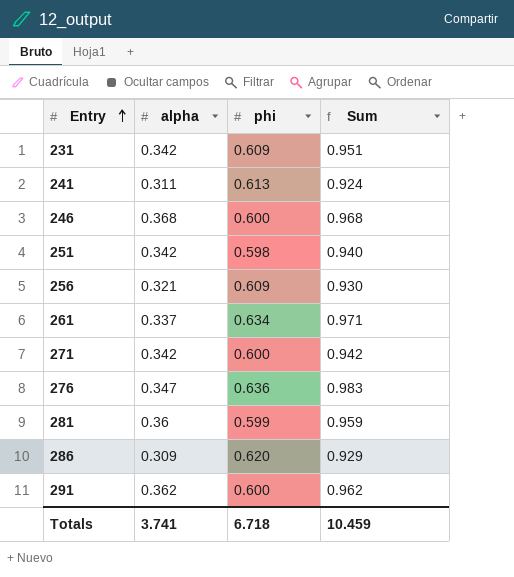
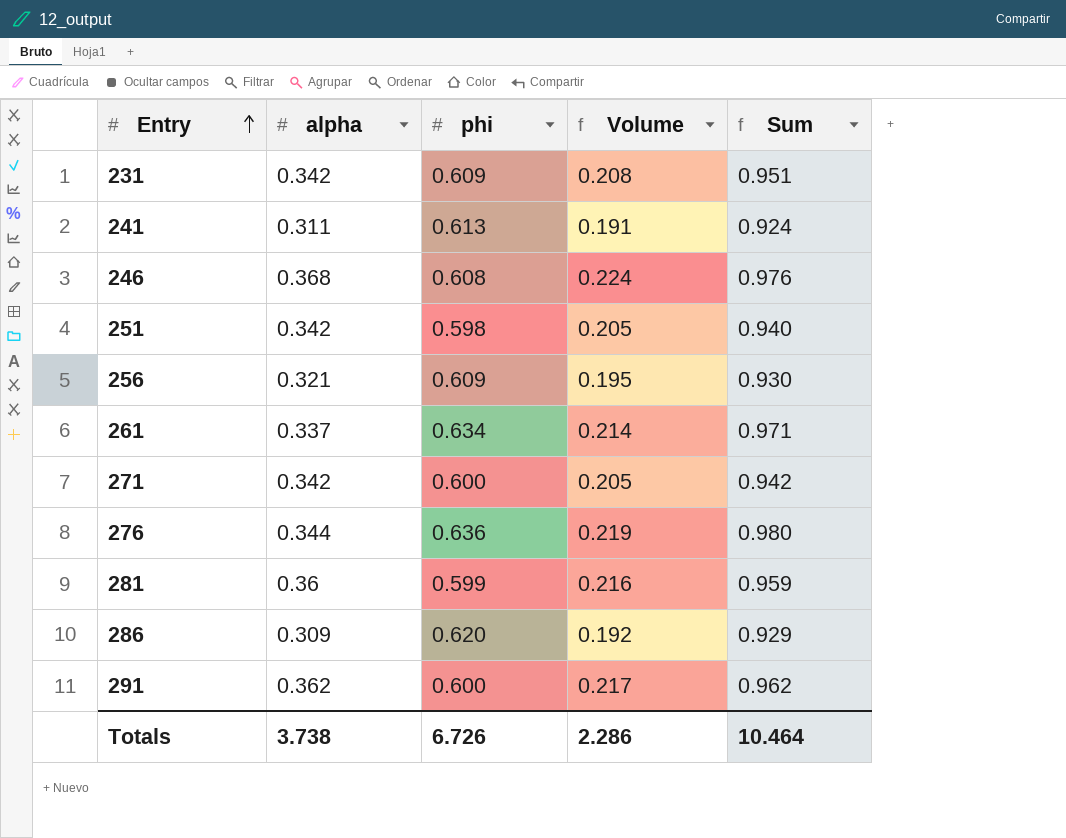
column Volume | formula: none -> [alpha] * [phi]
246 | phi: 0.600 -> 0.608
246 | Sum: 0.968 -> 0.976
276 | alpha: 0.347 -> 0.344
276 | Sum: 0.983 -> 0.980
Totals | alpha: 3.741 -> 3.738
Totals | phi: 6.718 -> 6.726
Totals | Sum: 10.459 -> 10.464

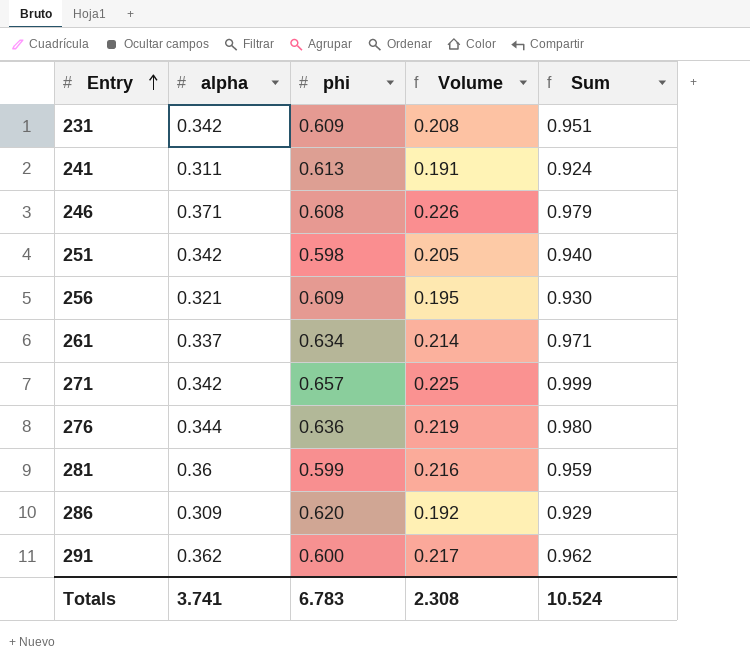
246 | alpha: 0.368 -> 0.371
246 | Volume: 0.224 -> 0.226
246 | Sum: 0.976 -> 0.979
271 | phi: 0.600 -> 0.657
271 | Volume: 0.205 -> 0.225
271 | Sum: 0.942 -> 0.999
Totals | alpha: 3.738 -> 3.741
Totals | phi: 6.726 -> 6.783
Totals | Volume: 2.286 -> 2.308
Totals | Sum: 10.464 -> 10.524

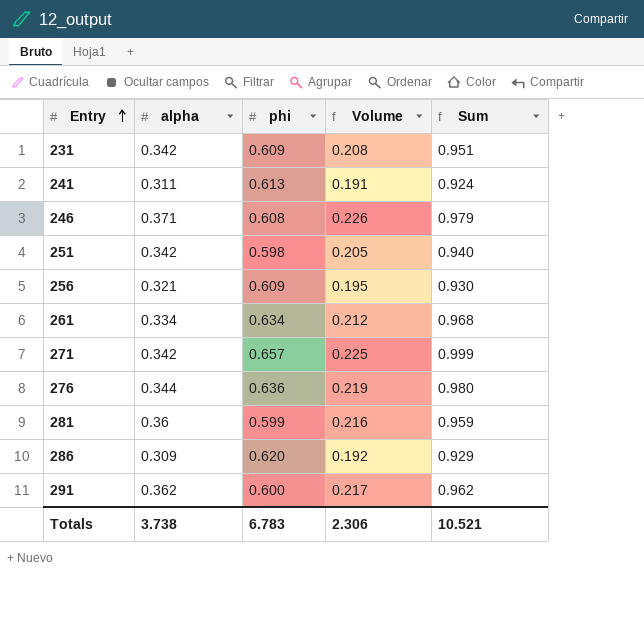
261 | alpha: 0.337 -> 0.334
261 | Volume: 0.214 -> 0.212
261 | Sum: 0.971 -> 0.968
Totals | alpha: 3.741 -> 3.738
Totals | Volume: 2.308 -> 2.306
Totals | Sum: 10.524 -> 10.521

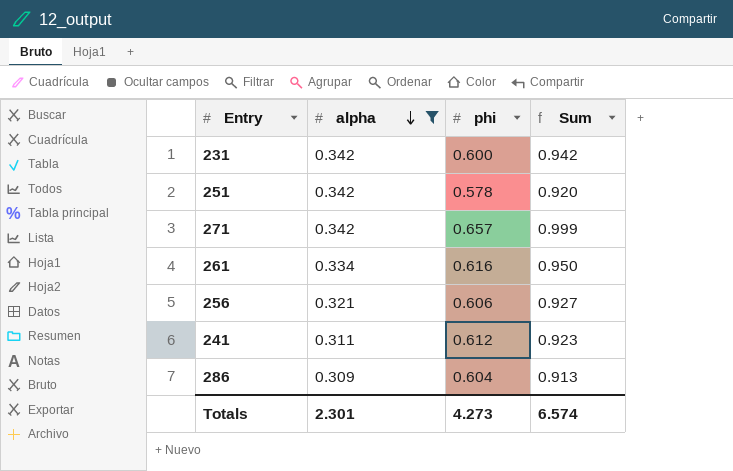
filter: none -> alpha <= 0.342
row order: Entry ascending -> alpha descending
column Volume | formula: [alpha] * [phi] -> none
231 | phi: 0.609 -> 0.600
231 | Sum: 0.951 -> 0.942
251 | phi: 0.598 -> 0.578
251 | Sum: 0.940 -> 0.920
261 | phi: 0.634 -> 0.616
261 | Sum: 0.968 -> 0.950
256 | phi: 0.609 -> 0.606
256 | Sum: 0.930 -> 0.927
241 | phi: 0.613 -> 0.612
241 | Sum: 0.924 -> 0.923
286 | phi: 0.620 -> 0.604
286 | Sum: 0.929 -> 0.913
Totals | alpha: 3.738 -> 2.301
Totals | phi: 6.783 -> 4.273
Totals | Sum: 10.521 -> 6.574

